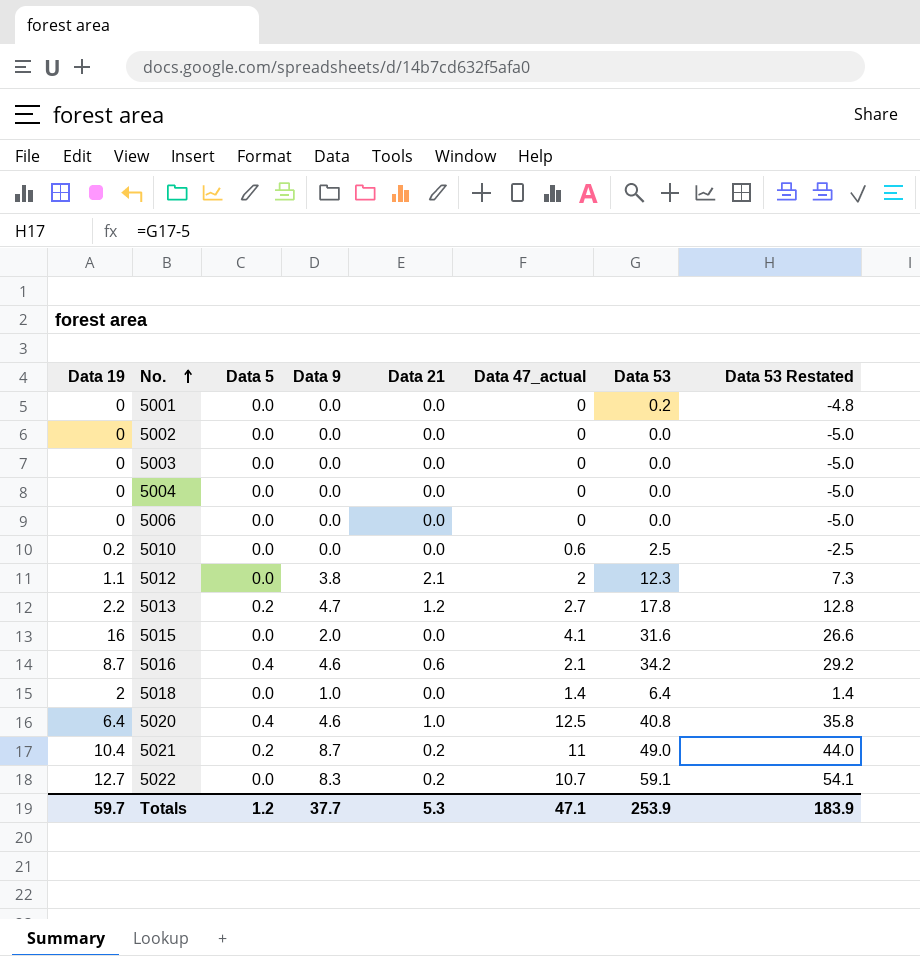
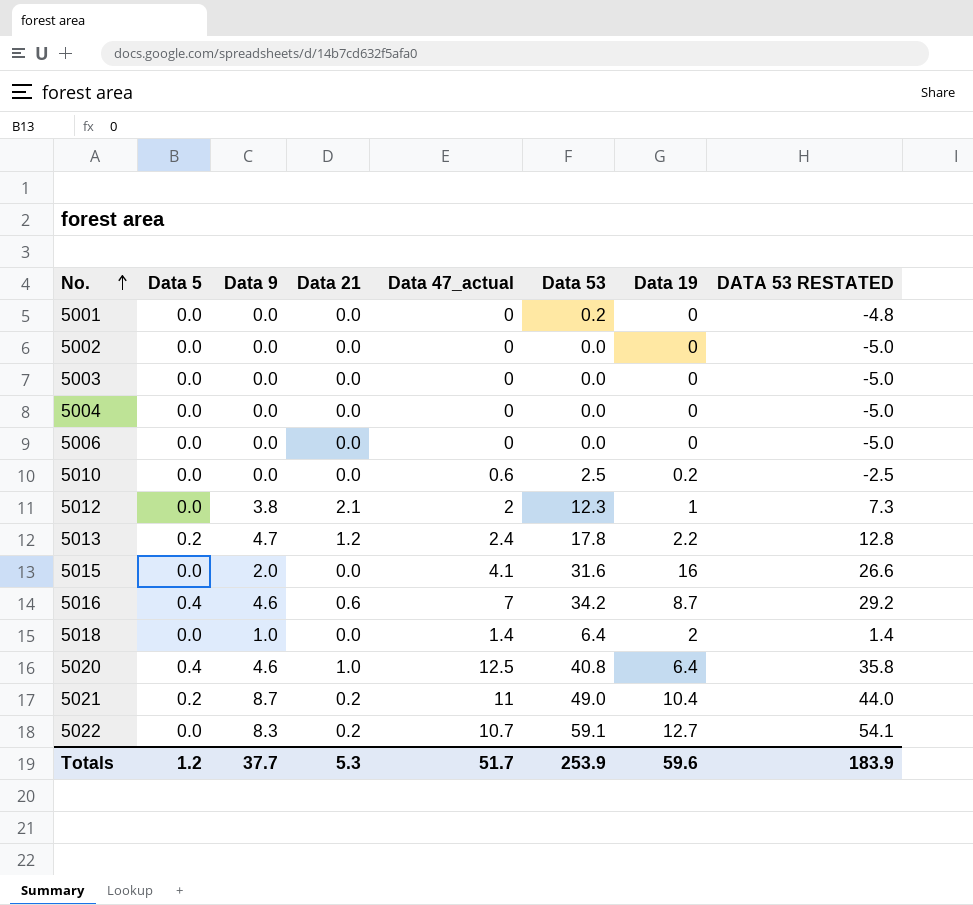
column Data 19 | position: 1 -> 7
column name: Data 53 Restated -> DATA 53 RESTATED
5012 | Data 19: 1.1 -> 1
5013 | Data 47_actual: 2.7 -> 2.4
5016 | Data 47_actual: 2.1 -> 7
Totals | Data 47_actual: 47.1 -> 51.7
Totals | Data 19: 59.7 -> 59.6

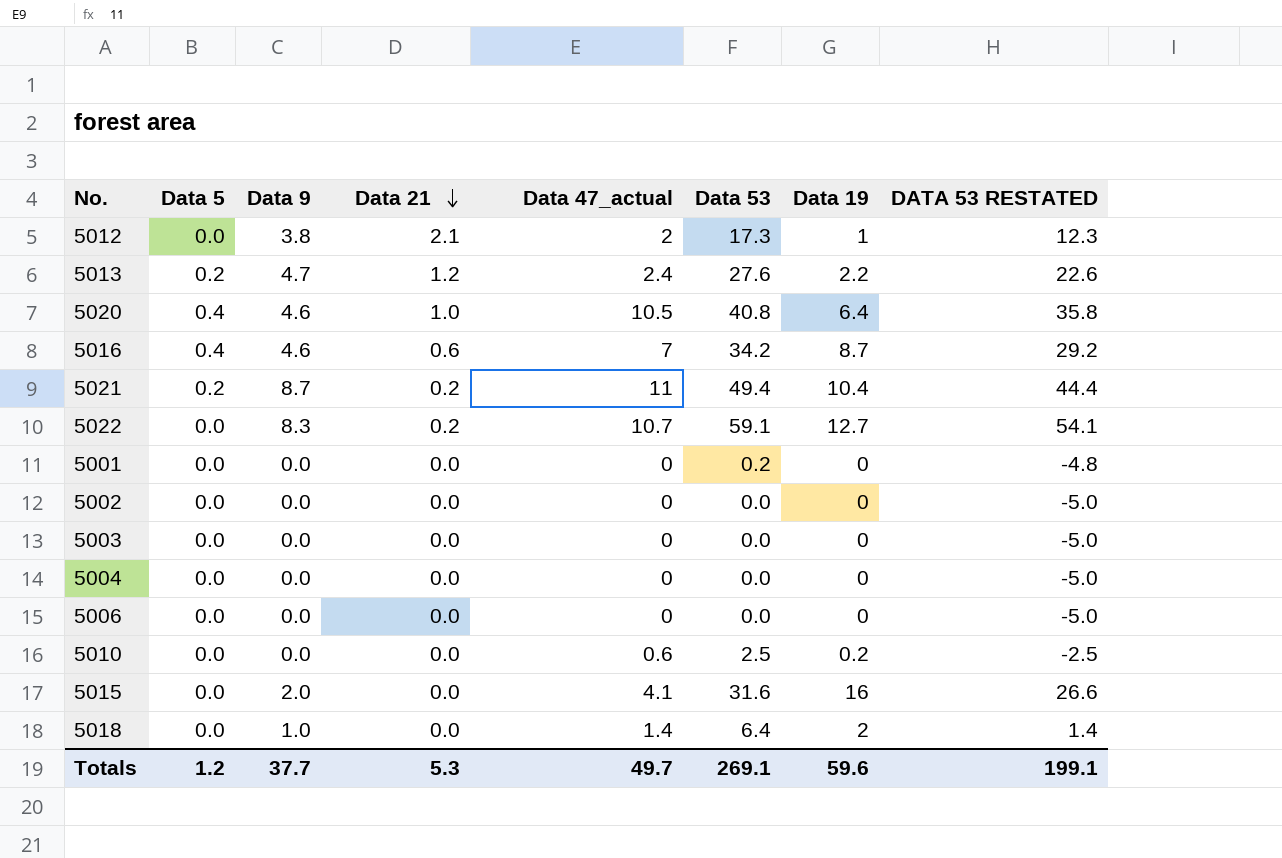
row order: No. ascending -> Data 21 descending
5012 | Data 53: 12.3 -> 17.3
5012 | DATA 53 RESTATED: 7.3 -> 12.3
5013 | Data 53: 17.8 -> 27.6
5013 | DATA 53 RESTATED: 12.8 -> 22.6
5020 | Data 47_actual: 12.5 -> 10.5
5021 | Data 53: 49.0 -> 49.4
5021 | DATA 53 RESTATED: 44.0 -> 44.4
Totals | Data 47_actual: 51.7 -> 49.7
Totals | Data 53: 253.9 -> 269.1
Totals | DATA 53 RESTATED: 183.9 -> 199.1

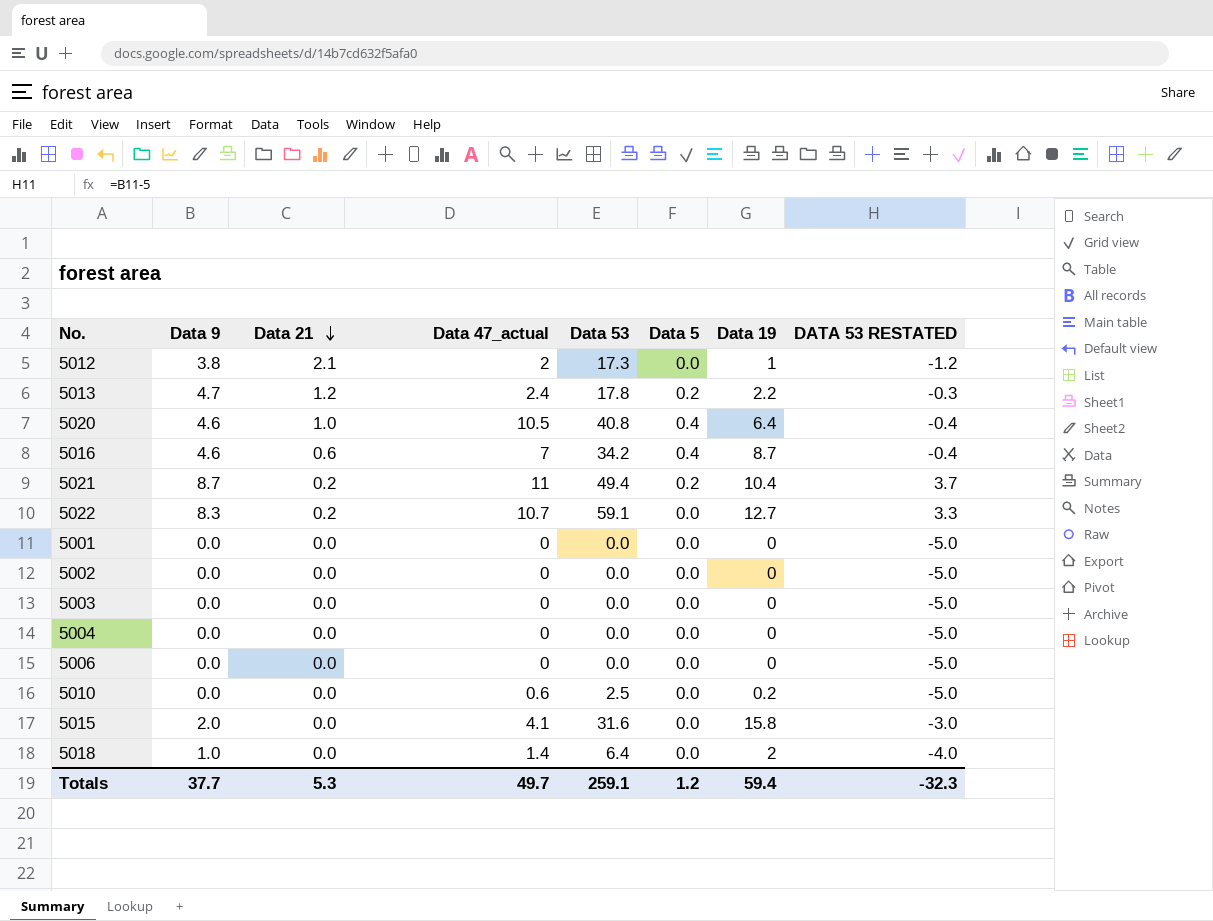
column Data 5 | position: 2 -> 6
column DATA 53 RESTATED | formula: [Data 53] - 5 -> [Data 9] - 5
5013 | Data 53: 27.6 -> 17.8
5001 | Data 53: 0.2 -> 0.0
5015 | Data 19: 16 -> 15.8
Totals | Data 53: 269.1 -> 259.1
Totals | Data 19: 59.6 -> 59.4
Totals | DATA 53 RESTATED: 199.1 -> -32.3

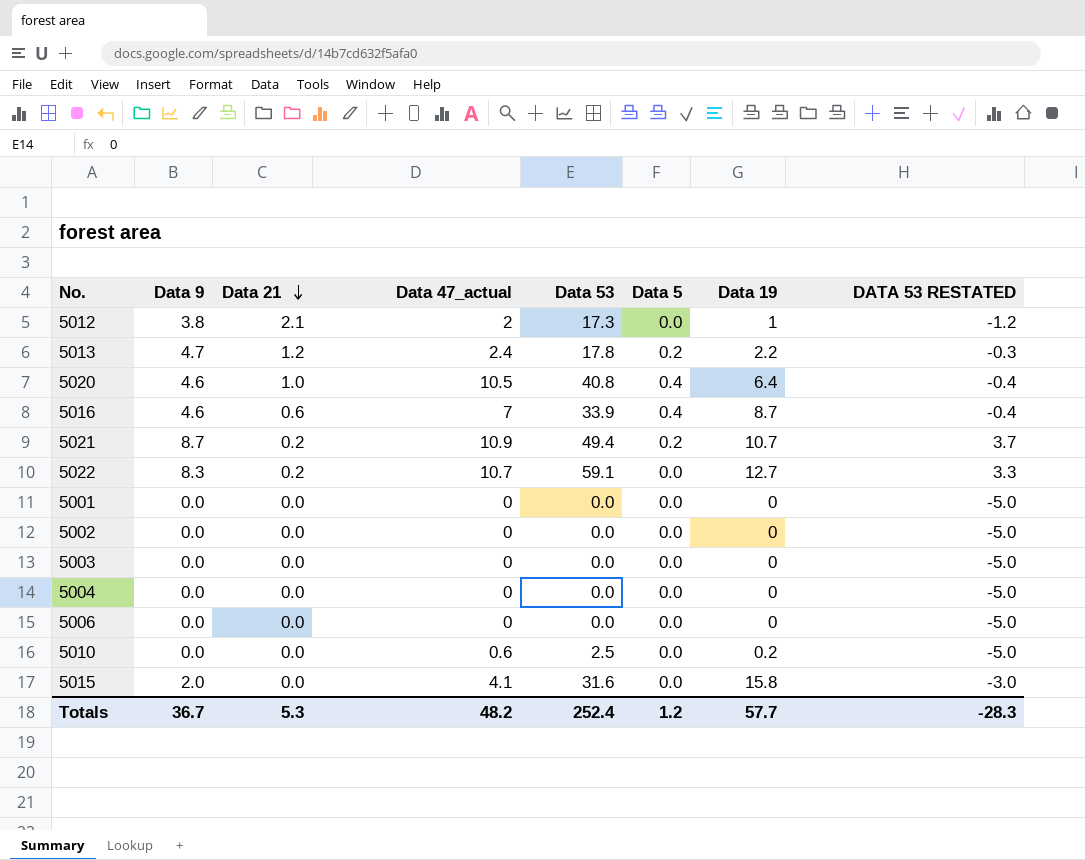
row 5018: 1.0 | 0.0 | 1.4 | 6.4 | 0.0 | 2 | -4.0 -> none
5016 | Data 53: 34.2 -> 33.9
5021 | Data 47_actual: 11 -> 10.9
5021 | Data 19: 10.4 -> 10.7
Totals | Data 9: 37.7 -> 36.7
Totals | Data 47_actual: 49.7 -> 48.2
Totals | Data 53: 259.1 -> 252.4
Totals | Data 19: 59.4 -> 57.7
Totals | DATA 53 RESTATED: -32.3 -> -28.3

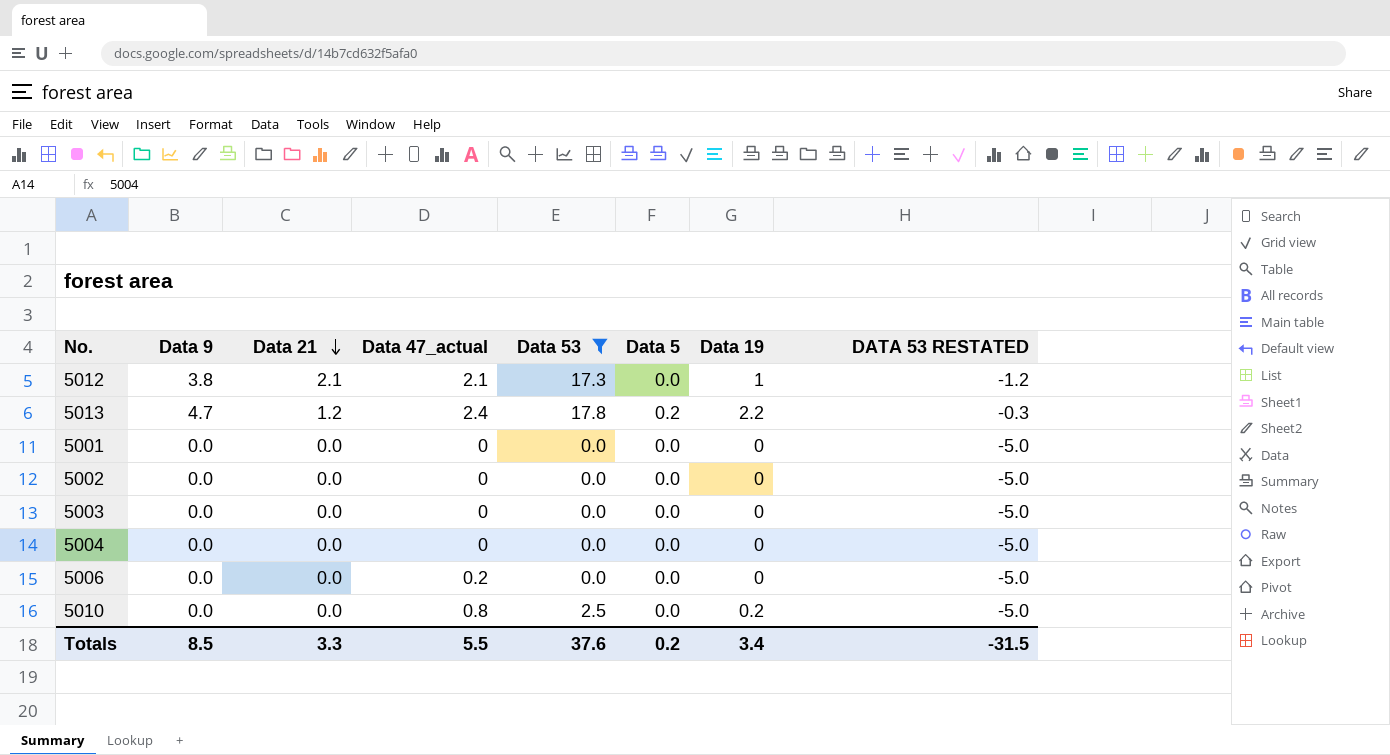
filter: none -> Data 53 <= 17.8
5012 | Data 47_actual: 2 -> 2.1
5006 | Data 47_actual: 0 -> 0.2
5010 | Data 47_actual: 0.6 -> 0.8
Totals | Data 9: 36.7 -> 8.5
Totals | Data 21: 5.3 -> 3.3
Totals | Data 47_actual: 48.2 -> 5.5
Totals | Data 53: 252.4 -> 37.6
Totals | Data 5: 1.2 -> 0.2
Totals | Data 19: 57.7 -> 3.4
Totals | DATA 53 RESTATED: -28.3 -> -31.5

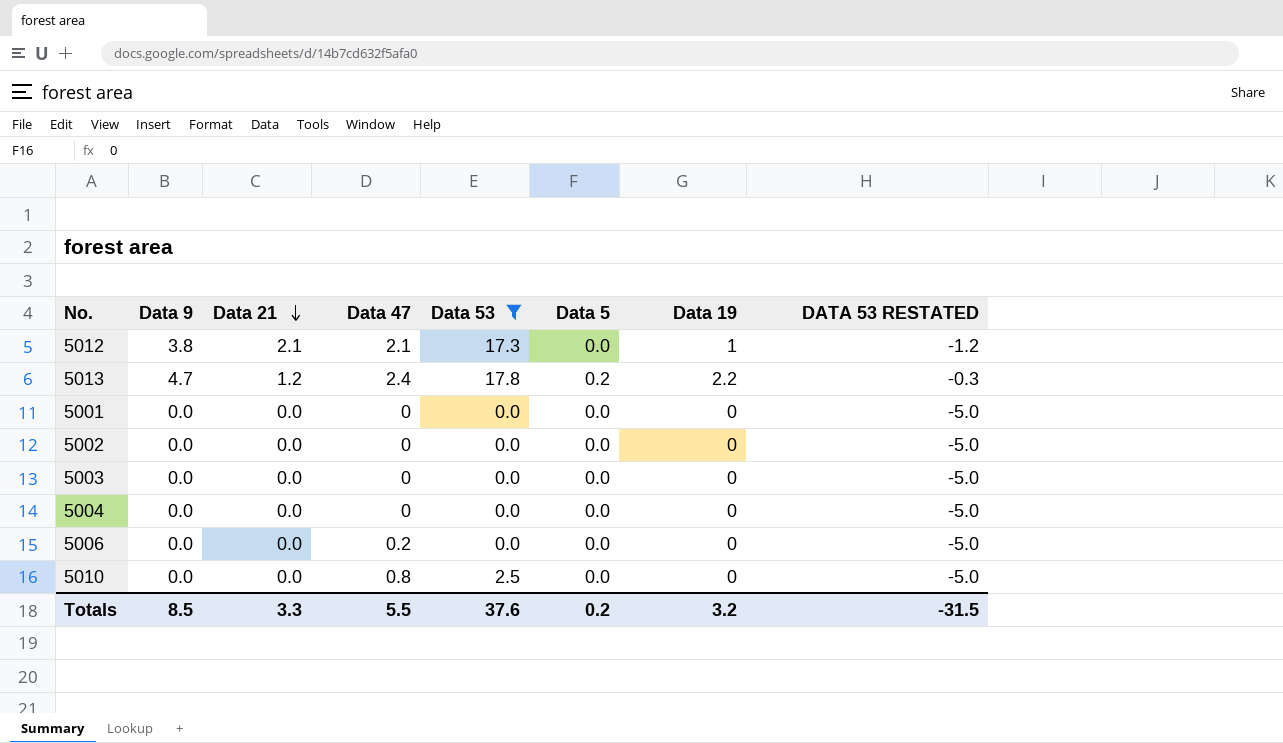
column name: Data 47_actual -> Data 47
5010 | Data 19: 0.2 -> 0
Totals | Data 19: 3.4 -> 3.2

